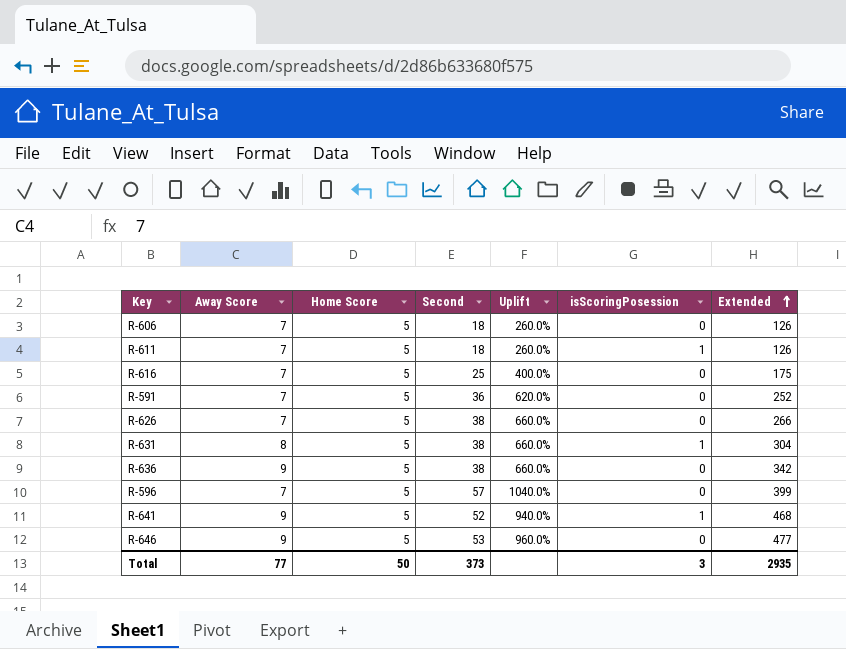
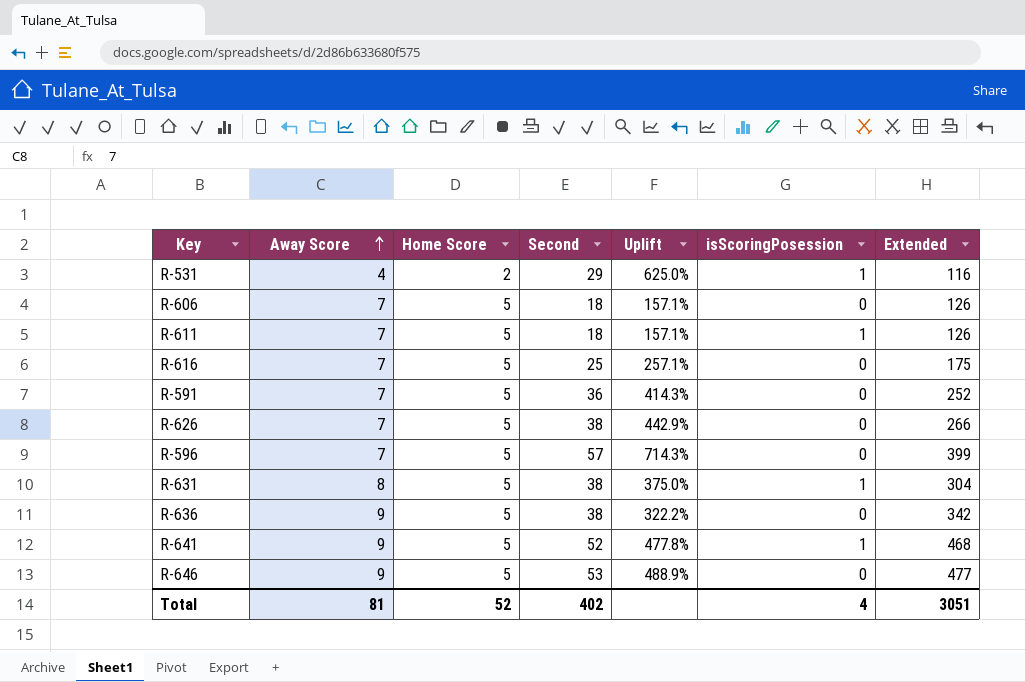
row order: Extended ascending -> Away Score ascending
column Uplift | formula: ([Second] - [Home Score]) / [Home Score] -> ([Second] - [Away Score]) / [Away Score]
row R-531: none -> 4 | 2 | 29 | 625.0% | 1 | 116
Total | Away Score: 77 -> 81
Total | Home Score: 50 -> 52
Total | Second: 373 -> 402
Total | isScoringPosession: 3 -> 4
Total | Extended: 2935 -> 3051

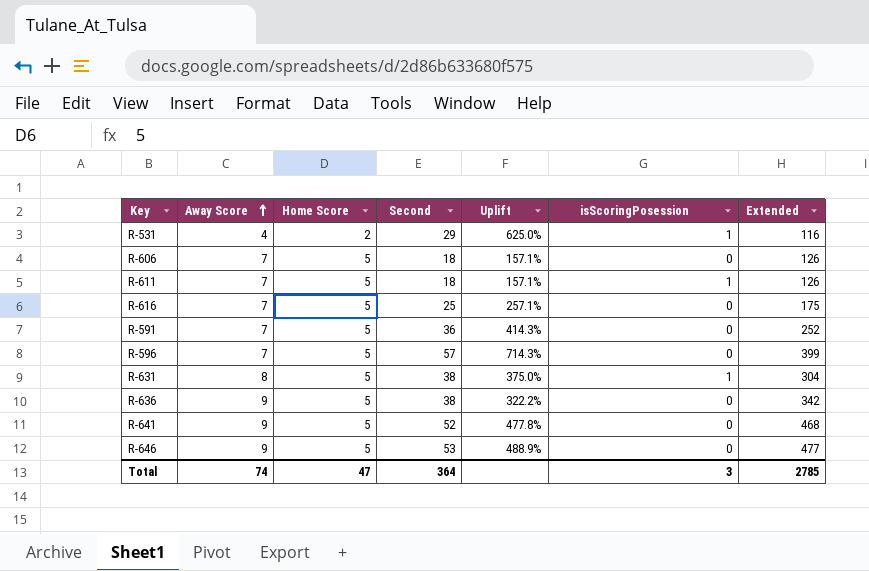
row R-626: 7 | 5 | 38 | 442.9% | 0 | 266 -> none
R-641 | isScoringPosession: 1 -> 0
Total | Away Score: 81 -> 74
Total | Home Score: 52 -> 47
Total | Second: 402 -> 364
Total | isScoringPosession: 4 -> 3
Total | Extended: 3051 -> 2785

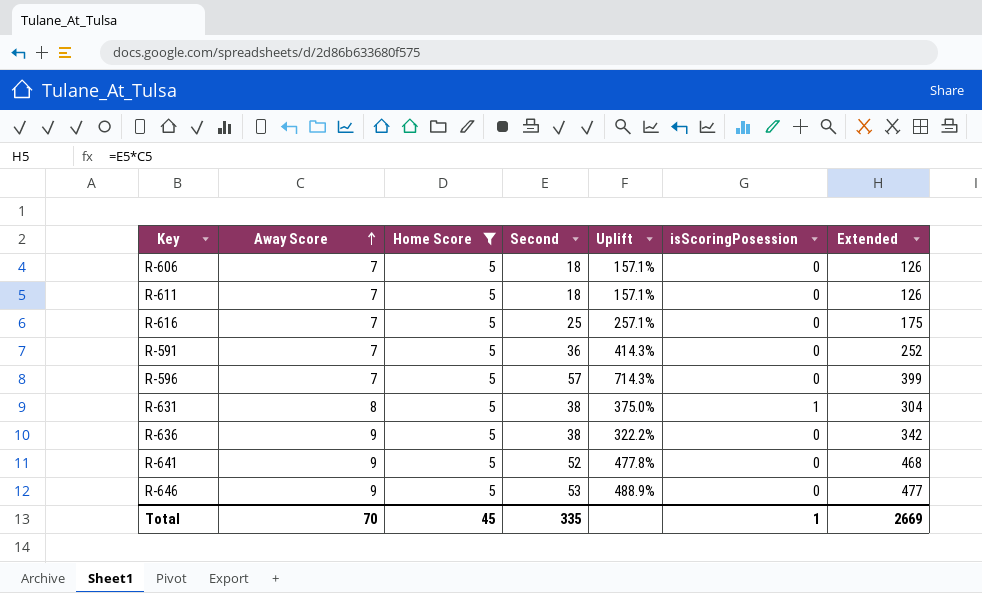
filter: none -> Home Score = 5
R-611 | isScoringPosession: 1 -> 0
Total | Away Score: 74 -> 70
Total | Home Score: 47 -> 45
Total | Second: 364 -> 335
Total | isScoringPosession: 3 -> 1
Total | Extended: 2785 -> 2669

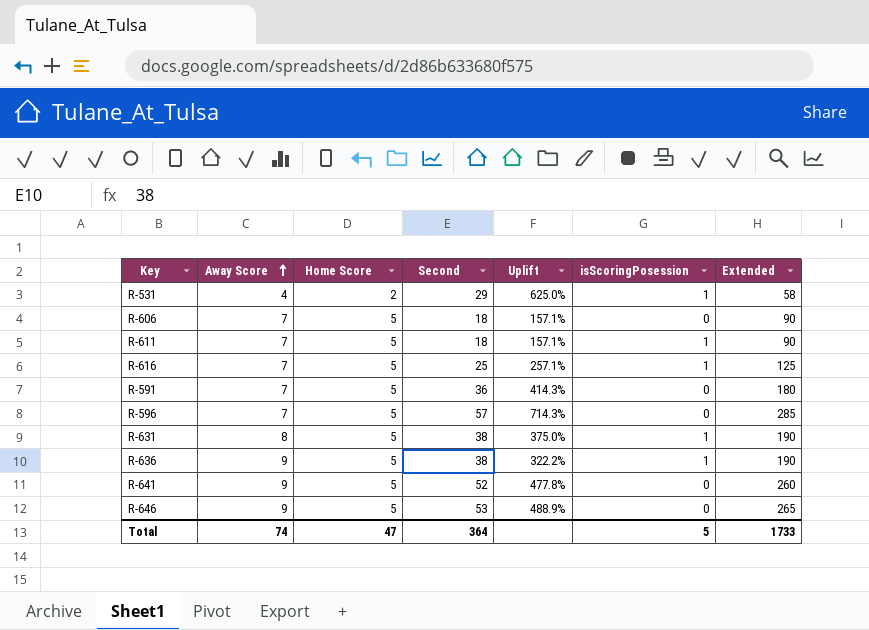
filter: Home Score = 5 -> none
column Extended | formula: [Away Score] * [Second] -> [Home Score] * [Second]
R-611 | isScoringPosession: 0 -> 1
R-616 | isScoringPosession: 0 -> 1
R-636 | isScoringPosession: 0 -> 1
Total | Away Score: 70 -> 74
Total | Home Score: 45 -> 47
Total | Second: 335 -> 364
Total | isScoringPosession: 1 -> 5
Total | Extended: 2669 -> 1733

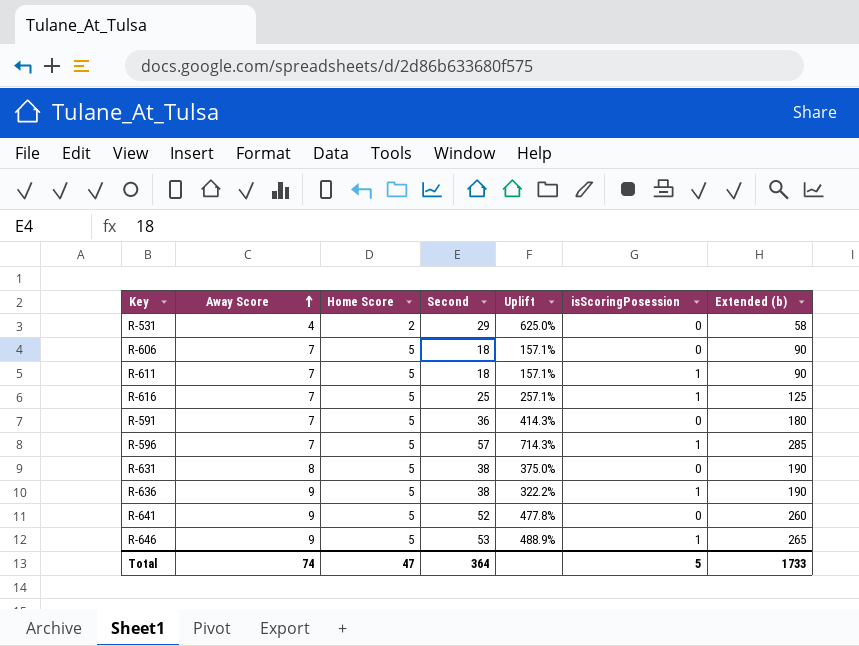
column name: Extended -> Extended (b)
R-531 | isScoringPosession: 1 -> 0
R-596 | isScoringPosession: 0 -> 1
R-631 | isScoringPosession: 1 -> 0
R-646 | isScoringPosession: 0 -> 1

